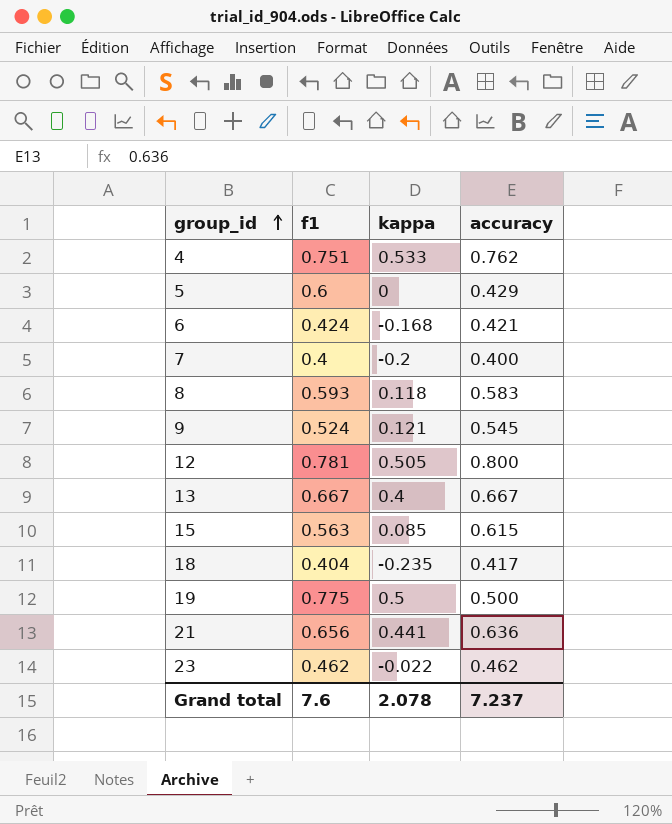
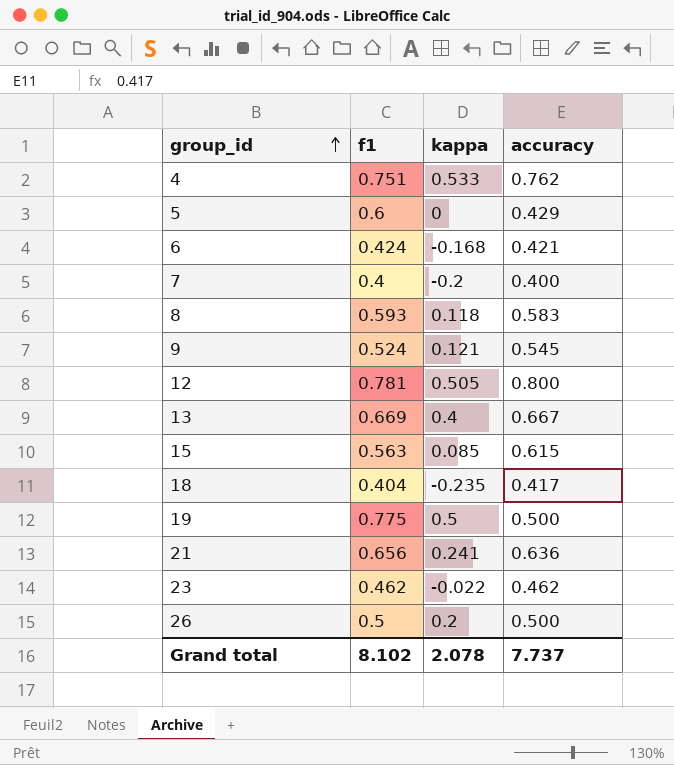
13 | f1: 0.667 -> 0.669
21 | kappa: 0.441 -> 0.241
row 26: none -> 0.5 | 0.2 | 0.500
Grand total | f1: 7.6 -> 8.102
Grand total | accuracy: 7.237 -> 7.737

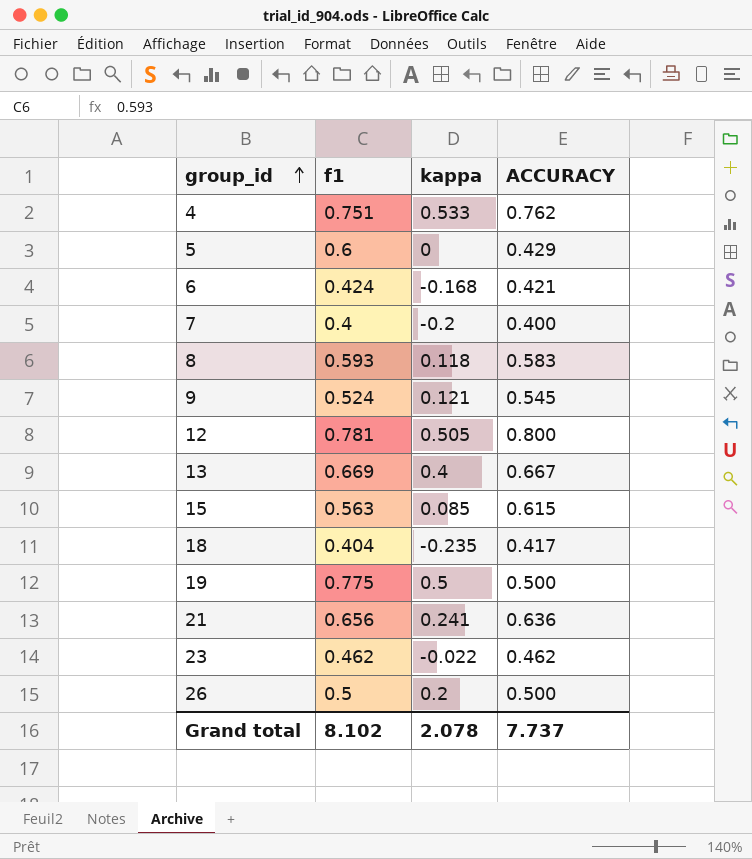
column name: accuracy -> ACCURACY

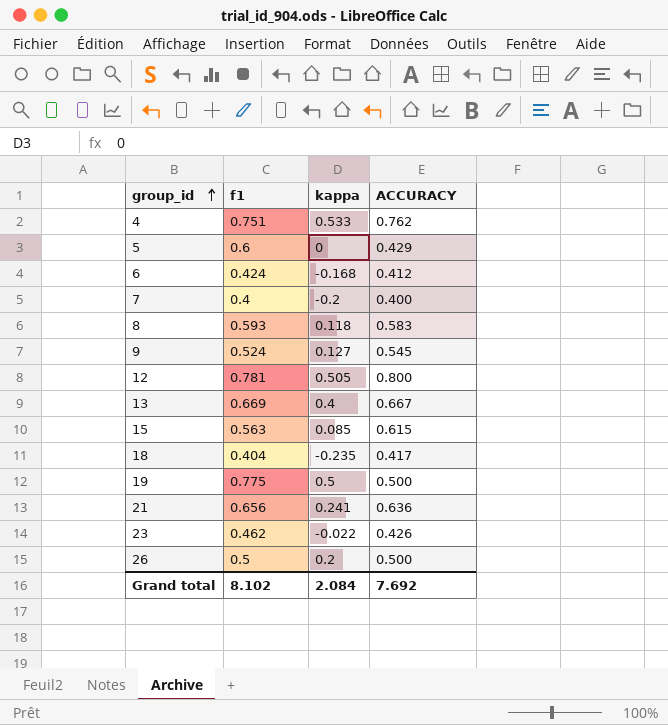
6 | ACCURACY: 0.421 -> 0.412
9 | kappa: 0.121 -> 0.127
23 | ACCURACY: 0.462 -> 0.426
Grand total | kappa: 2.078 -> 2.084
Grand total | ACCURACY: 7.737 -> 7.692

